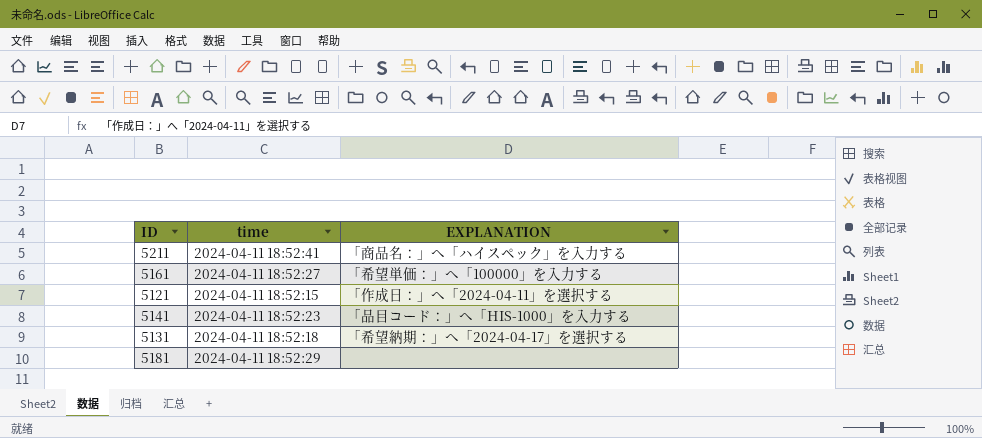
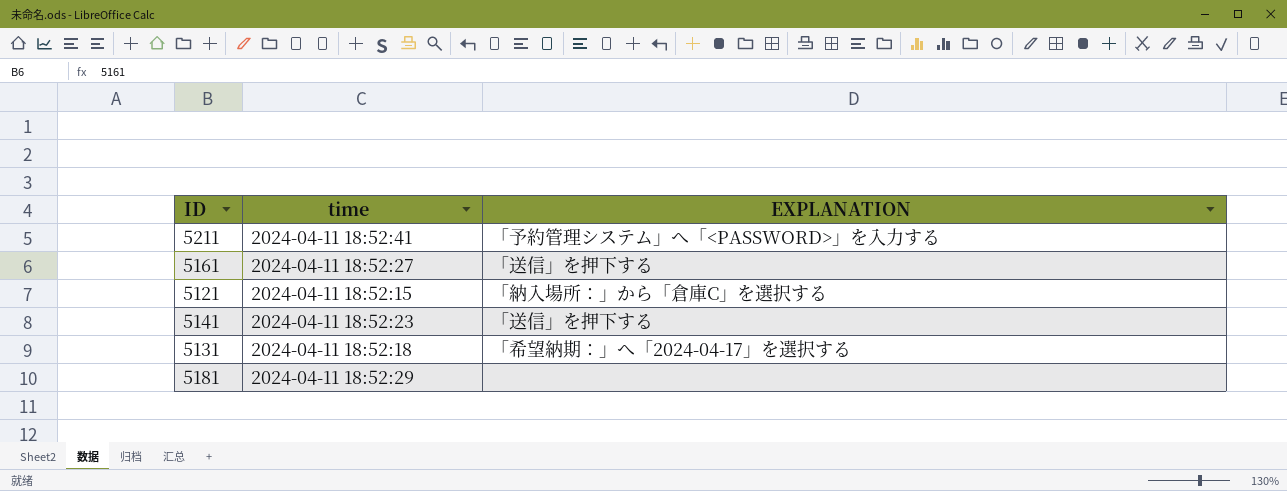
5211 | EXPLANATION: 「商品名：」へ「ハイスペック」を入力する -> 「予約管理システム」へ「<PASSWORD>」を入力する
5161 | EXPLANATION: 「希望単価：」へ「100000」を入力する -> 「送信」を押下する
5121 | EXPLANATION: 「作成日：」へ「2024-04-11」を選択する -> 「納入場所：」から「倉庫C」を選択する
5141 | EXPLANATION: 「品目コード：」へ「HIS-1000」を入力する -> 「送信」を押下する

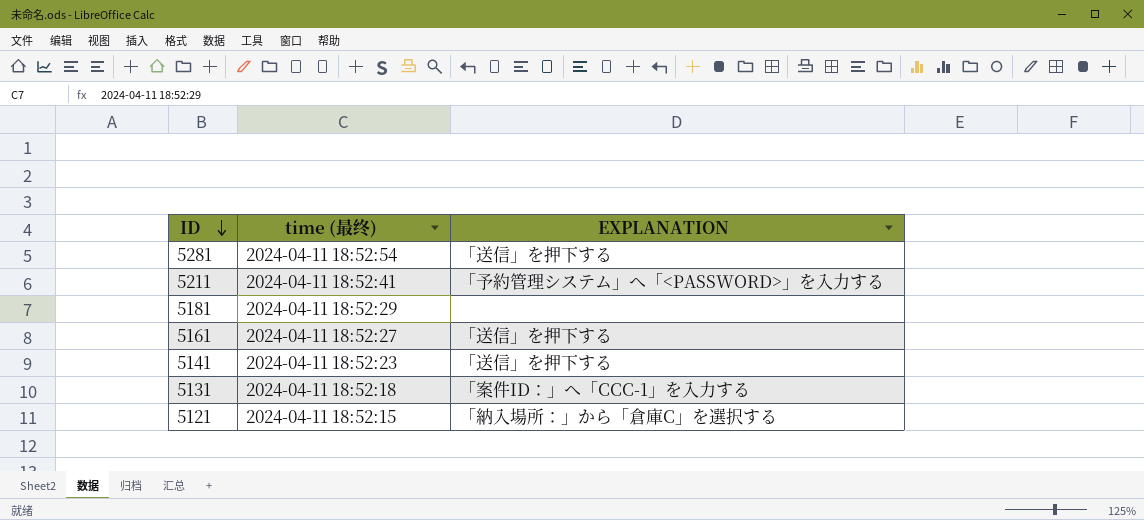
row order: none -> ID descending
column name: time -> time (最终)
row 5281: none -> 2024-04-11 18:52:54 | 「送信」を押下する
5131 | EXPLANATION: 「希望納期：」へ「2024-04-17」を選択する -> 「案件ID：」へ「CCC-1」を入力する

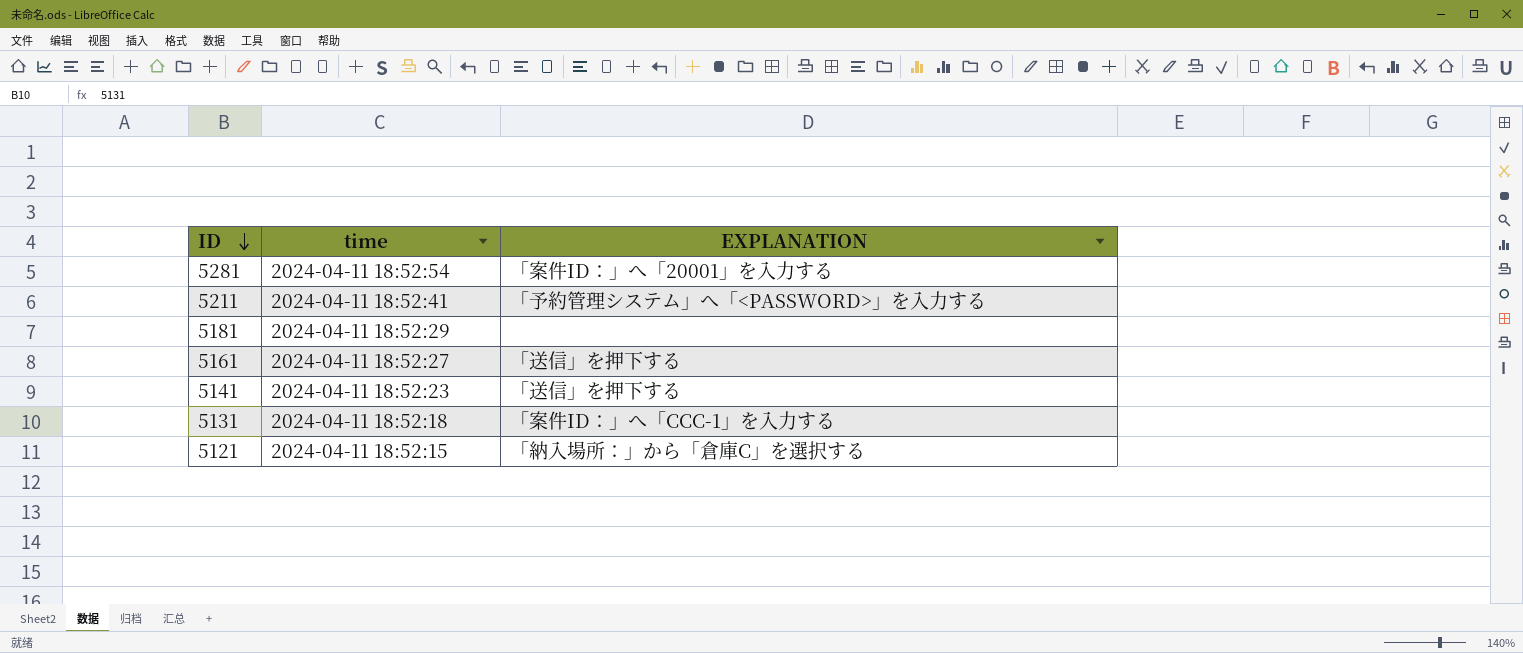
column name: time (最终) -> time
5281 | EXPLANATION: 「送信」を押下する -> 「案件ID：」へ「20001」を入力する

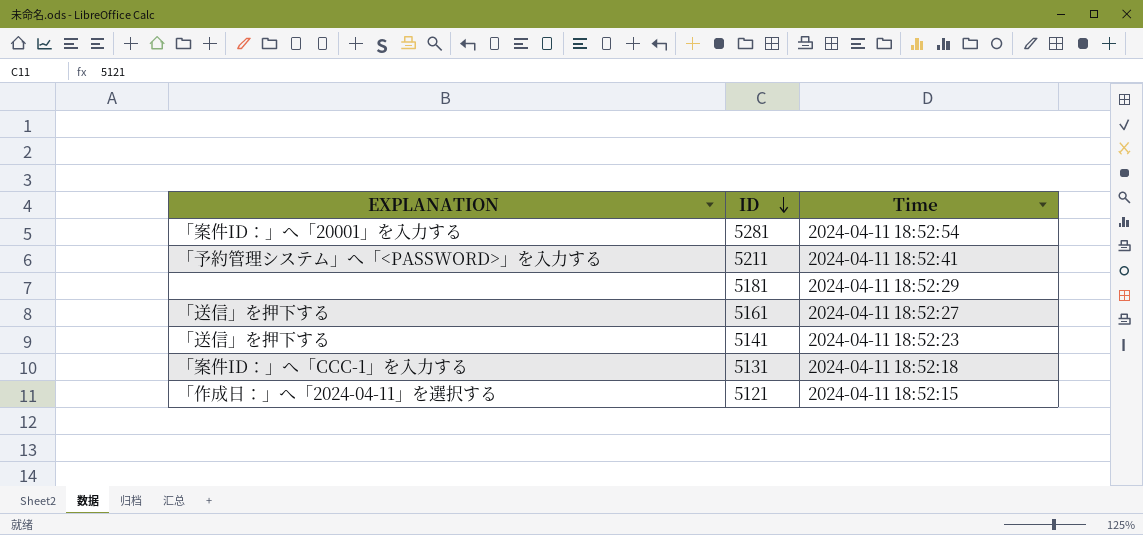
column EXPLANATION | position: 3 -> 1
column name: time -> Time
5121 | EXPLANATION: 「納入場所：」から「倉庫C」を選択する -> 「作成日：」へ「2024-04-11」を選択する

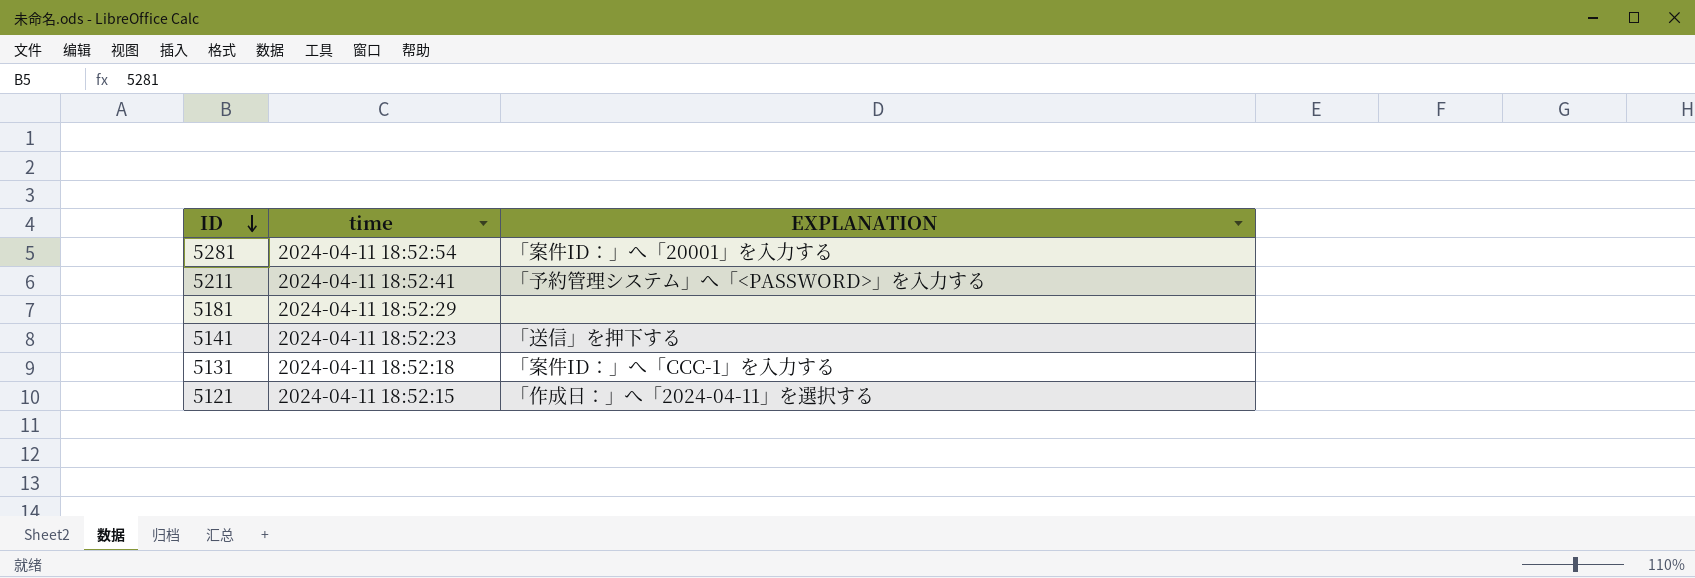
column name: Time -> time
column EXPLANATION | position: 1 -> 3
row 5161: 「送信」を押下する | 2024-04-11 18:52:27 -> none

